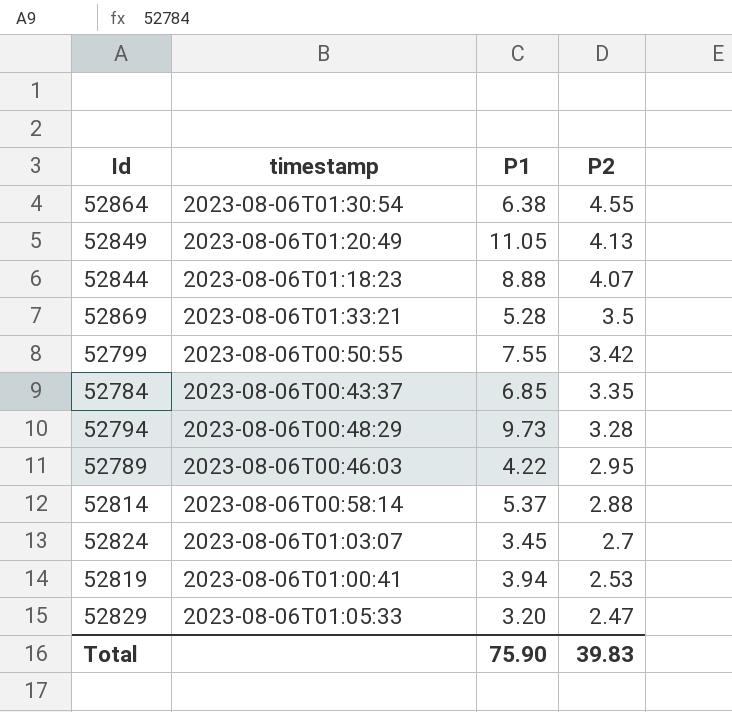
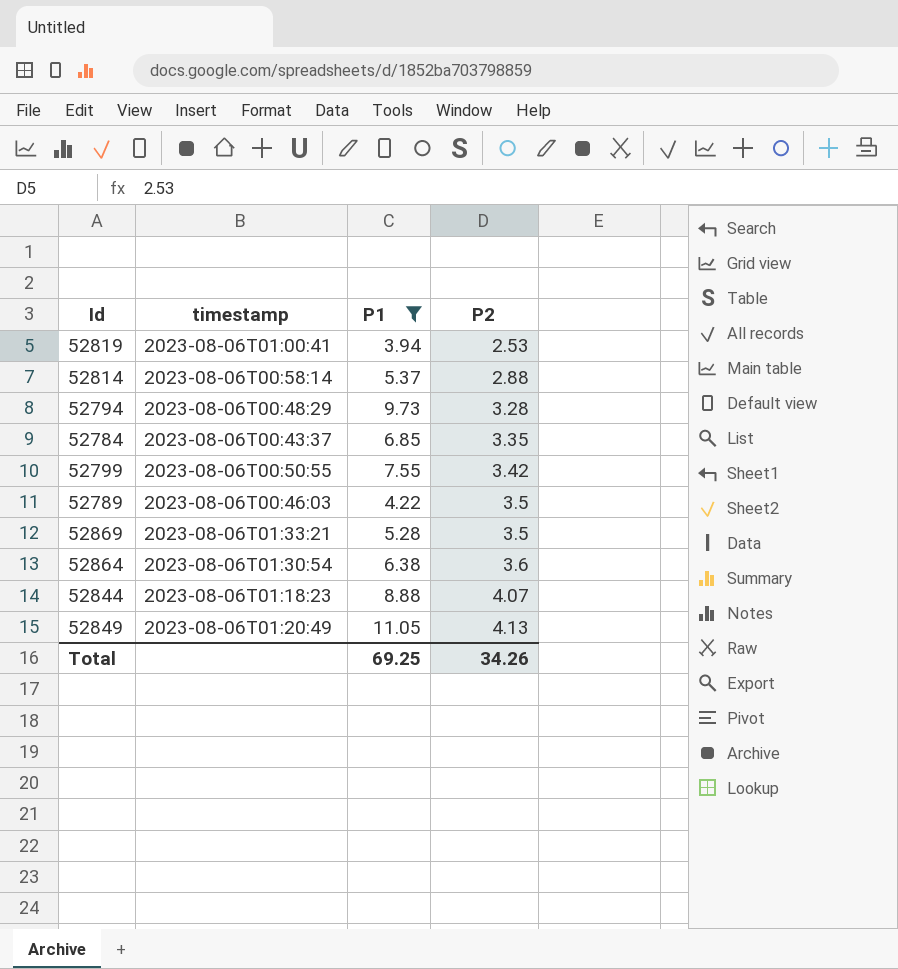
filter: none -> P1 >= 3.94
row order: P2 descending -> P2 ascending
52789 | P2: 2.95 -> 3.5
52864 | P2: 4.55 -> 3.6
Total | P1: 75.90 -> 69.25
Total | P2: 39.83 -> 34.26

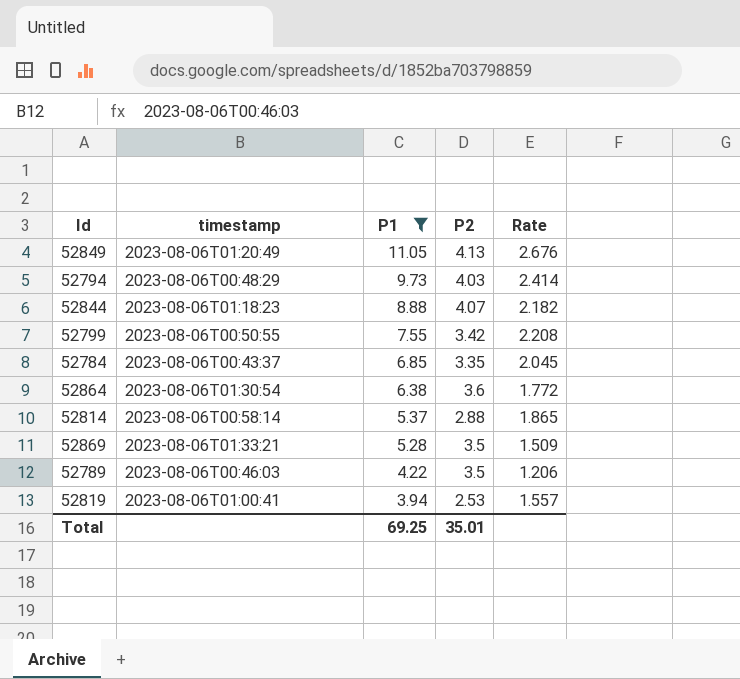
row order: P2 ascending -> P1 descending
column Rate | formula: none -> [P1] / [P2]
52794 | P2: 3.28 -> 4.03
Total | P2: 34.26 -> 35.01

